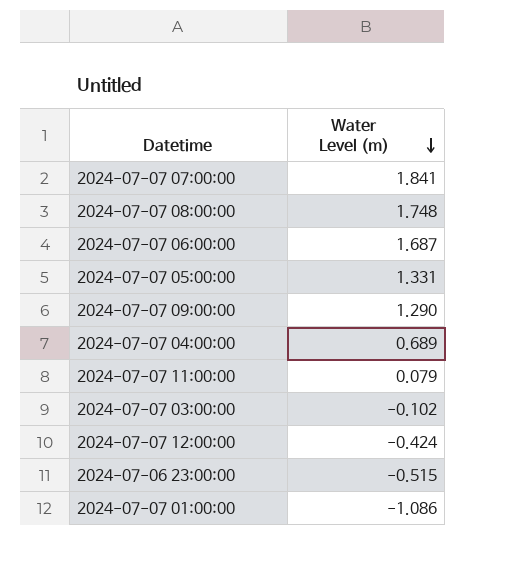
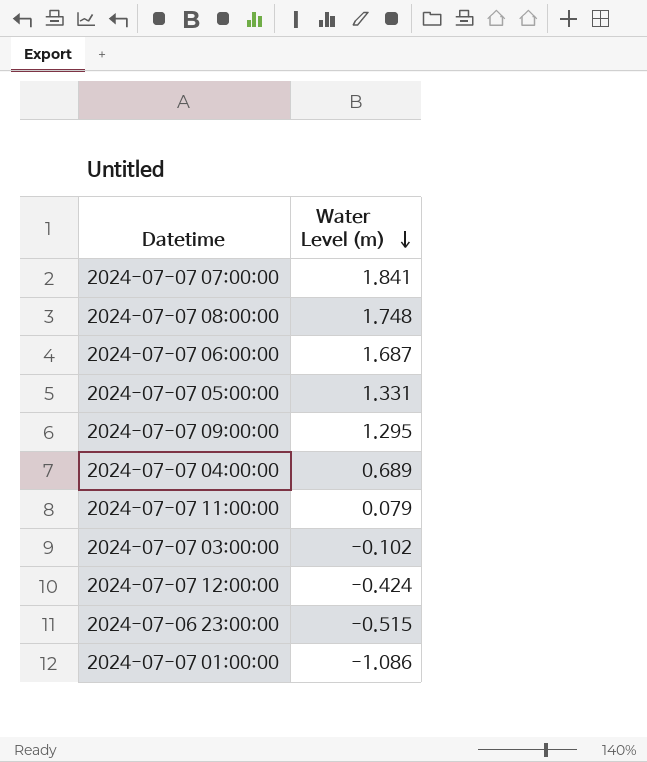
2024-07-07 09:00:00 | Water Level (m): 1.290 -> 1.295

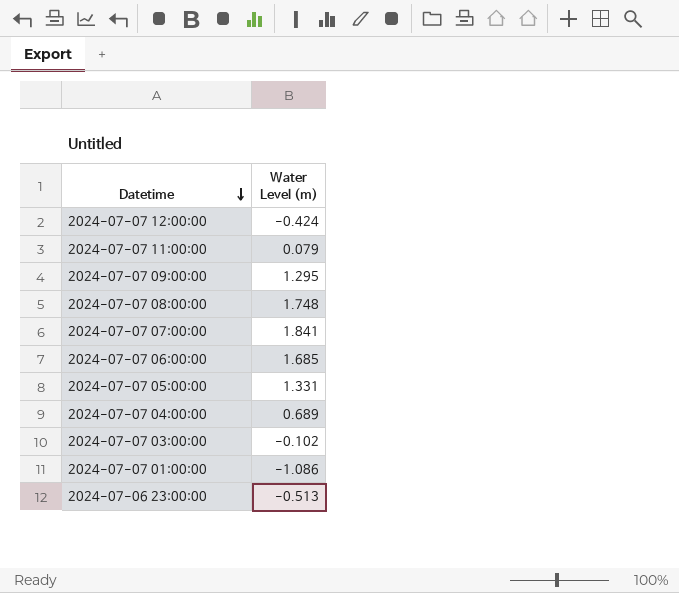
row order: Water Level (m) descending -> Datetime descending
2024-07-07 06:00:00 | Water Level (m): 1.687 -> 1.685
2024-07-06 23:00:00 | Water Level (m): -0.515 -> -0.513

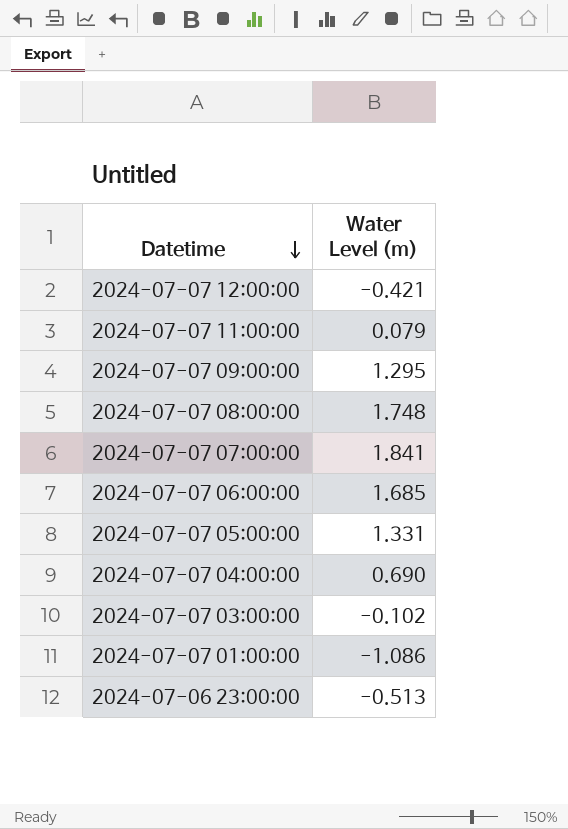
2024-07-07 12:00:00 | Water Level (m): -0.424 -> -0.421
2024-07-07 04:00:00 | Water Level (m): 0.689 -> 0.690

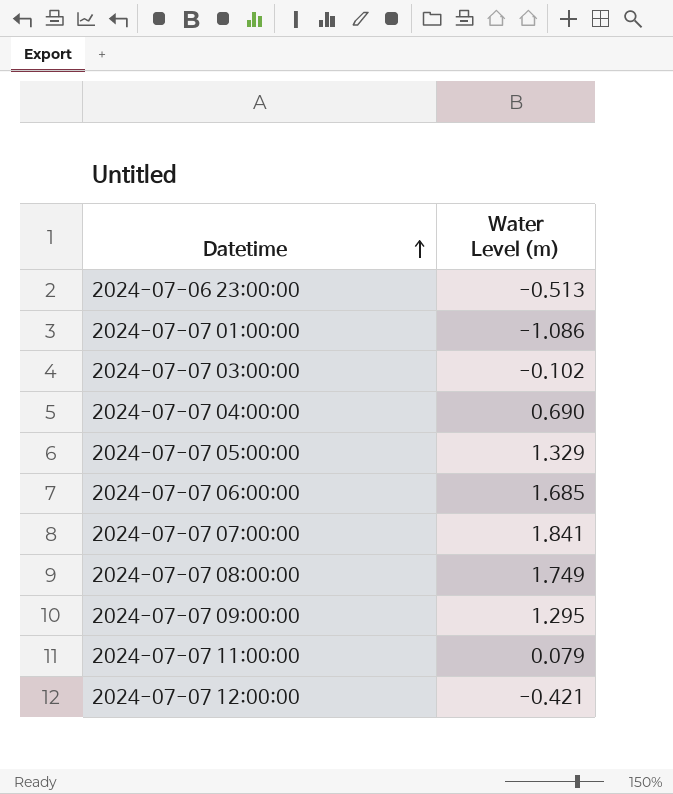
row order: Datetime descending -> Datetime ascending
2024-07-07 05:00:00 | Water Level (m): 1.331 -> 1.329
2024-07-07 08:00:00 | Water Level (m): 1.748 -> 1.749

